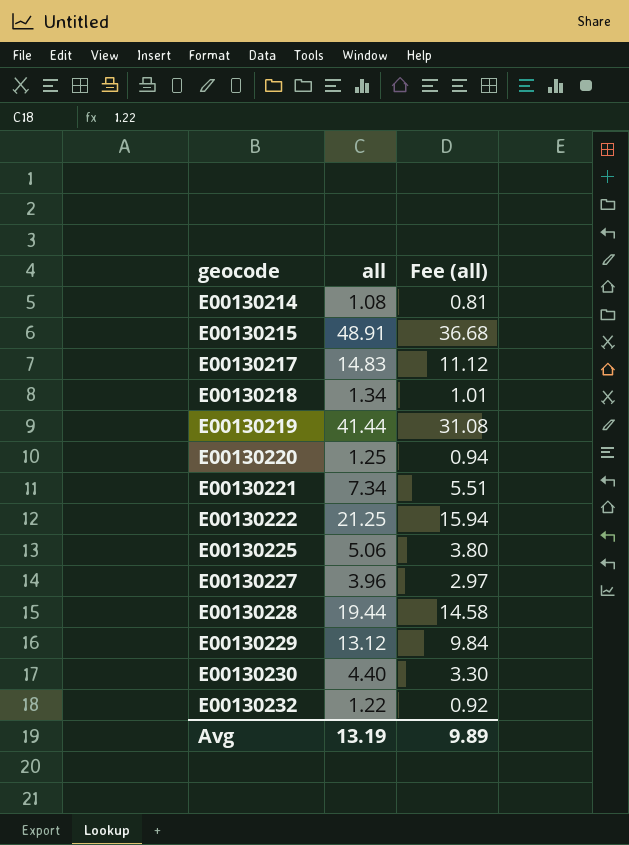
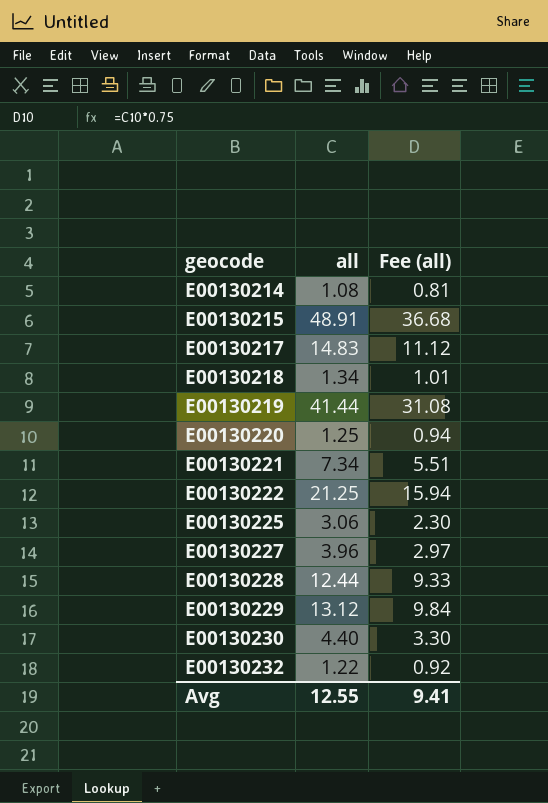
E00130225 | all: 5.06 -> 3.06
E00130225 | Fee (all): 3.80 -> 2.30
E00130228 | all: 19.44 -> 12.44
E00130228 | Fee (all): 14.58 -> 9.33
Avg | all: 13.19 -> 12.55
Avg | Fee (all): 9.89 -> 9.41

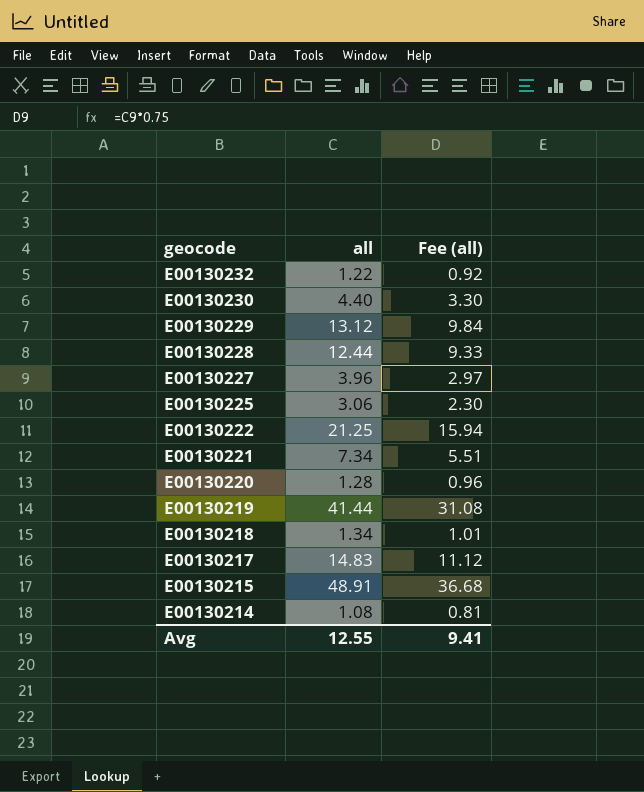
row order: geocode ascending -> geocode descending
E00130220 | all: 1.25 -> 1.28
E00130220 | Fee (all): 0.94 -> 0.96

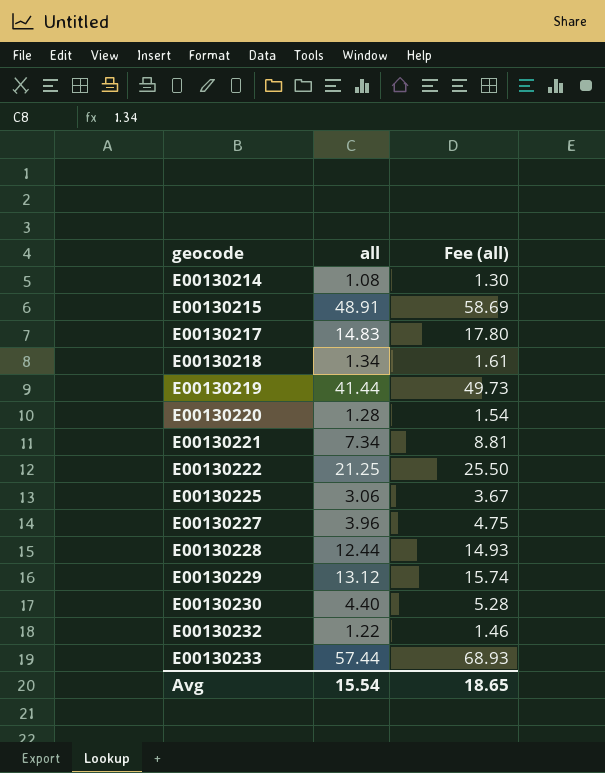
row order: geocode descending -> geocode ascending
column Fee (all) | formula: [all] * 0.75 -> [all] * 1.2
row E00130233: none -> 57.44 | 68.93
Avg | all: 12.55 -> 15.54
Avg | Fee (all): 9.41 -> 18.65

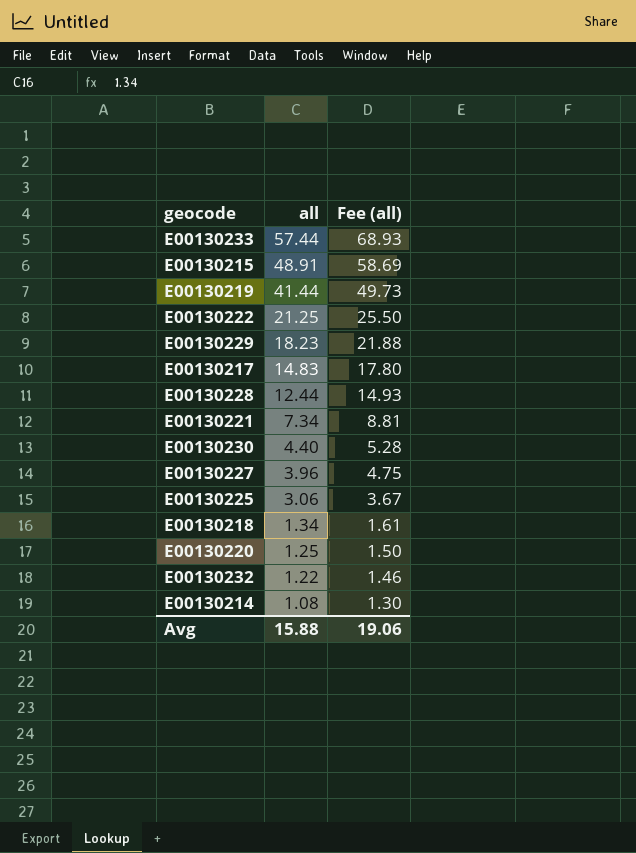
row order: geocode ascending -> all descending
E00130229 | all: 13.12 -> 18.23
E00130229 | Fee (all): 15.74 -> 21.88
E00130220 | all: 1.28 -> 1.25
E00130220 | Fee (all): 1.54 -> 1.50
Avg | all: 15.54 -> 15.88
Avg | Fee (all): 18.65 -> 19.06

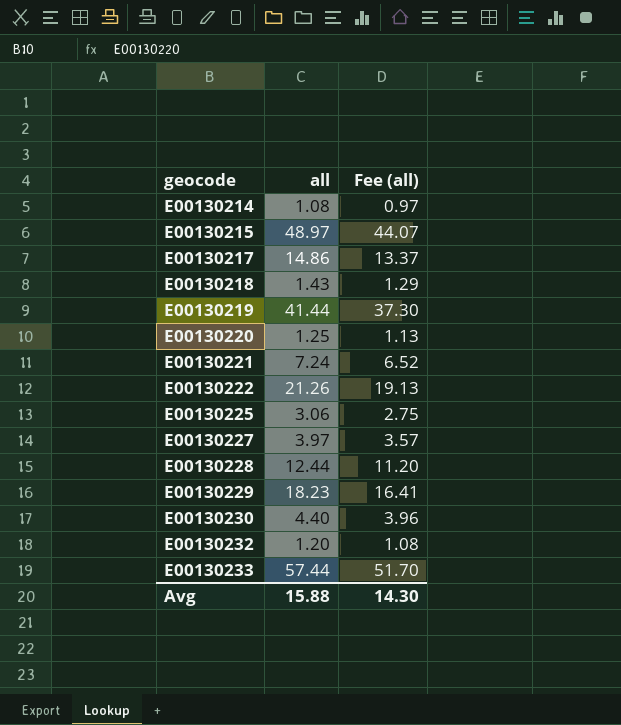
row order: all descending -> geocode ascending
column Fee (all) | formula: [all] * 1.2 -> [all] * 0.9
E00130215 | all: 48.91 -> 48.97
E00130217 | all: 14.83 -> 14.86
E00130218 | all: 1.34 -> 1.43
E00130221 | all: 7.34 -> 7.24
E00130222 | all: 21.25 -> 21.26
E00130227 | all: 3.96 -> 3.97
E00130232 | all: 1.22 -> 1.20
Avg | Fee (all): 19.06 -> 14.30

